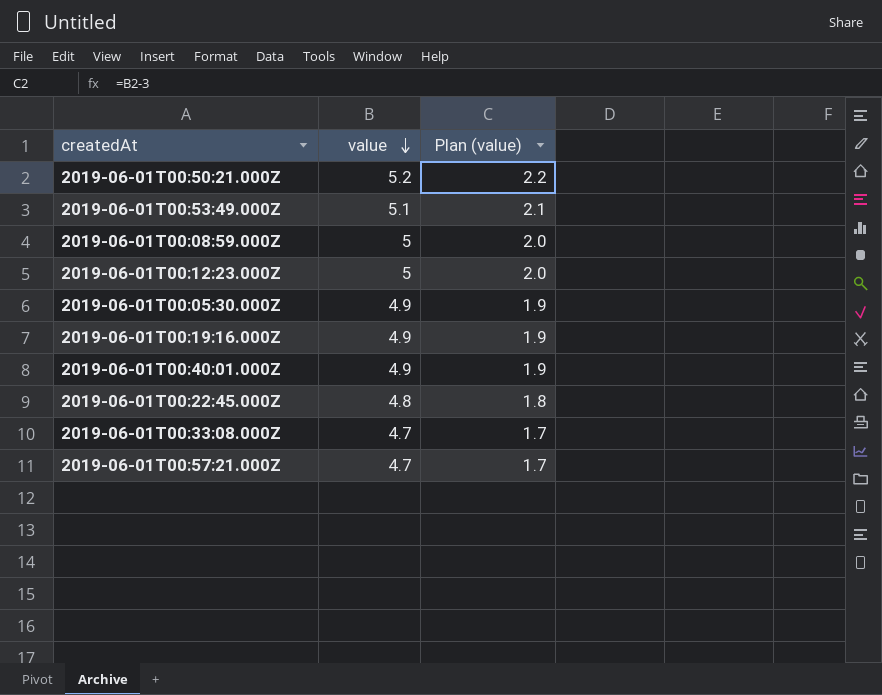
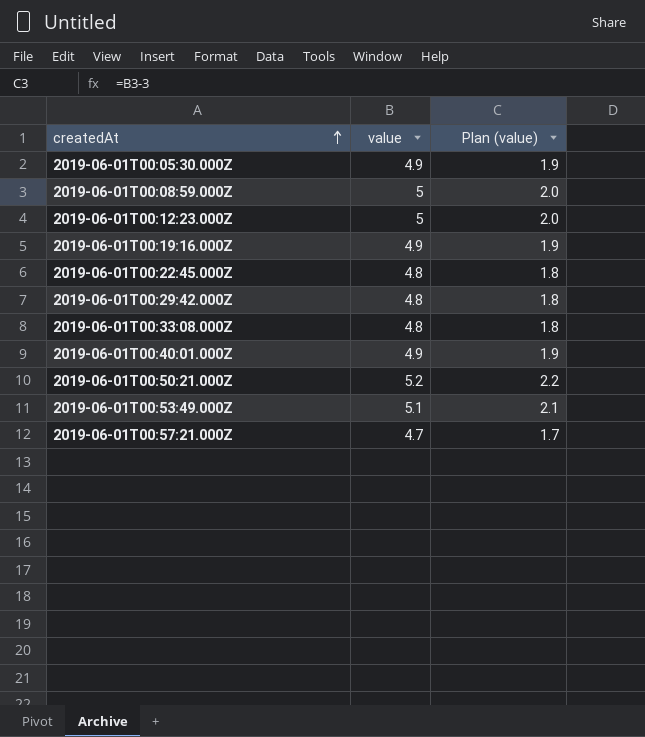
row order: value descending -> createdAt ascending
row 2019-06-01T00:29:42.000Z: none -> 4.8 | 1.8
2019-06-01T00:33:08.000Z | value: 4.7 -> 4.8
2019-06-01T00:33:08.000Z | Plan (value): 1.7 -> 1.8

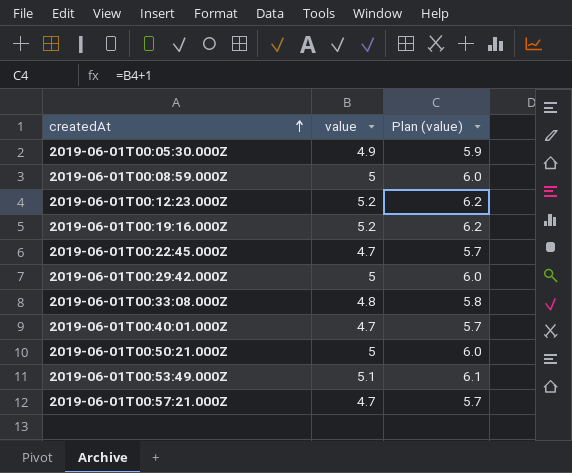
column Plan (value) | formula: [value] - 3 -> [value] + 1
2019-06-01T00:12:23.000Z | value: 5 -> 5.2
2019-06-01T00:19:16.000Z | value: 4.9 -> 5.2
2019-06-01T00:22:45.000Z | value: 4.8 -> 4.7
2019-06-01T00:29:42.000Z | value: 4.8 -> 5
2019-06-01T00:40:01.000Z | value: 4.9 -> 4.7
2019-06-01T00:50:21.000Z | value: 5.2 -> 5

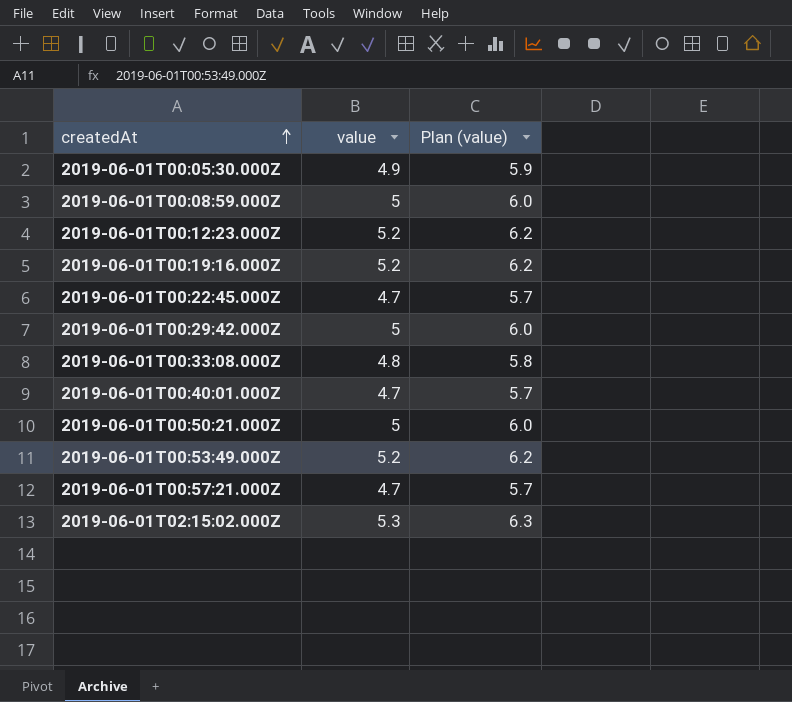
2019-06-01T00:53:49.000Z | value: 5.1 -> 5.2
2019-06-01T00:53:49.000Z | Plan (value): 6.1 -> 6.2
row 2019-06-01T02:15:02.000Z: none -> 5.3 | 6.3

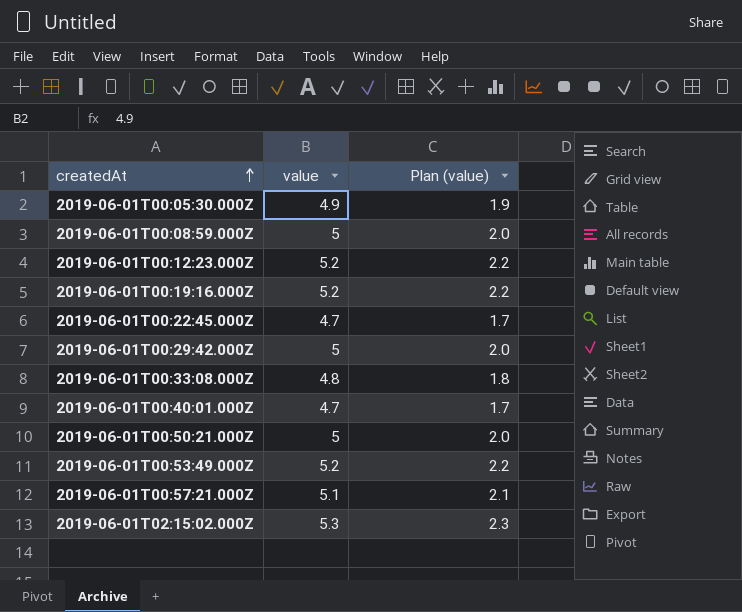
column Plan (value) | formula: [value] + 1 -> [value] - 3
2019-06-01T00:57:21.000Z | value: 4.7 -> 5.1

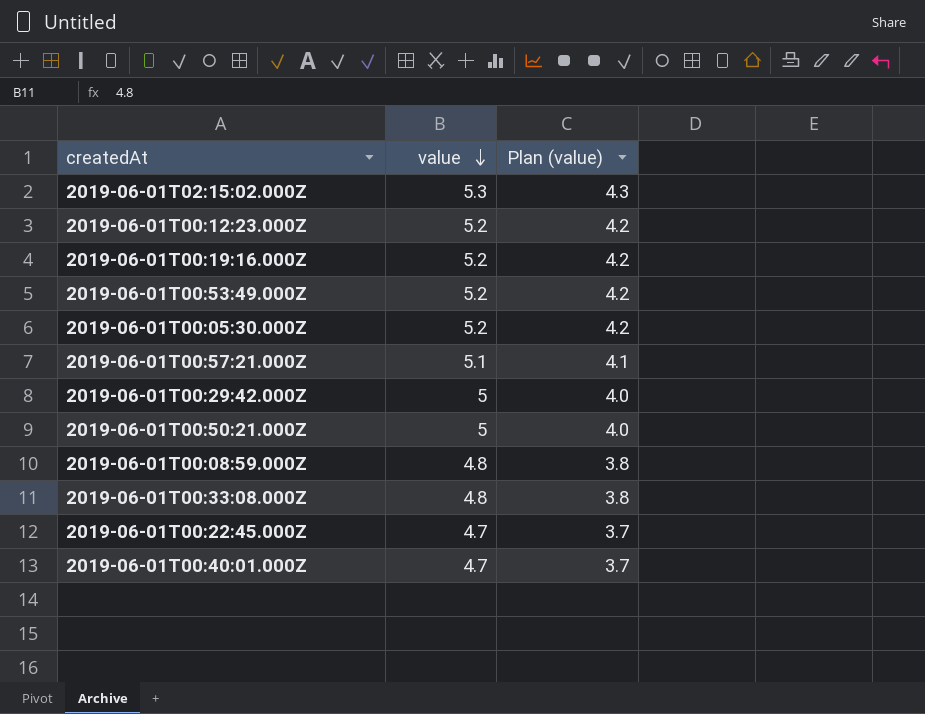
row order: createdAt ascending -> value descending
column Plan (value) | formula: [value] - 3 -> [value] - 1
2019-06-01T00:05:30.000Z | value: 4.9 -> 5.2
2019-06-01T00:08:59.000Z | value: 5 -> 4.8

